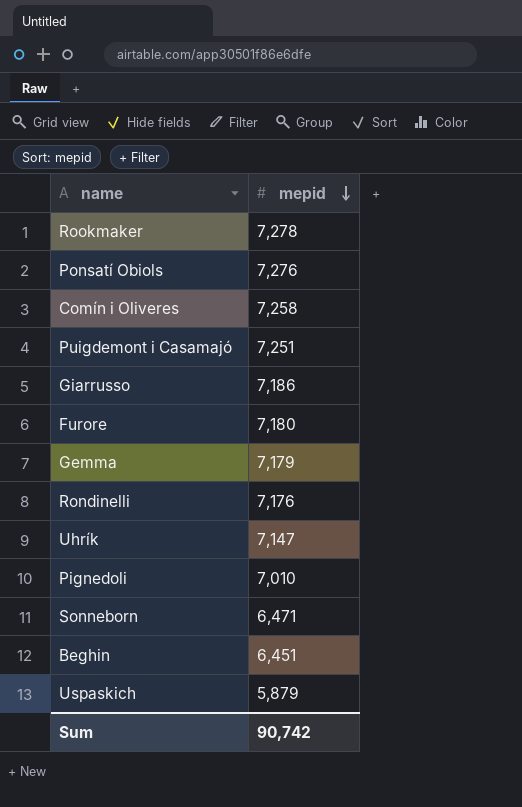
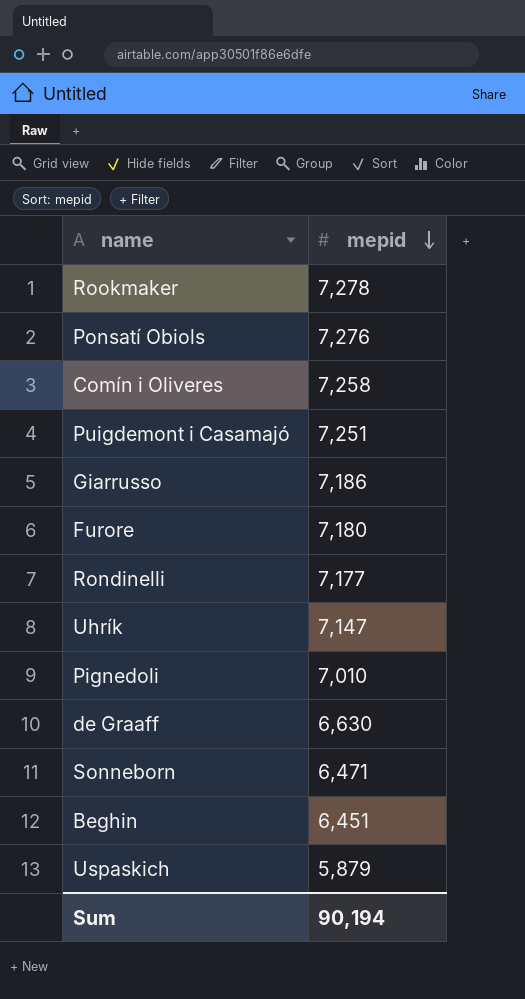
row Gemma: 7,179 -> none
Rondinelli | mepid: 7,176 -> 7,177
row de Graaff: none -> 6,630
Sum | mepid: 90,742 -> 90,194

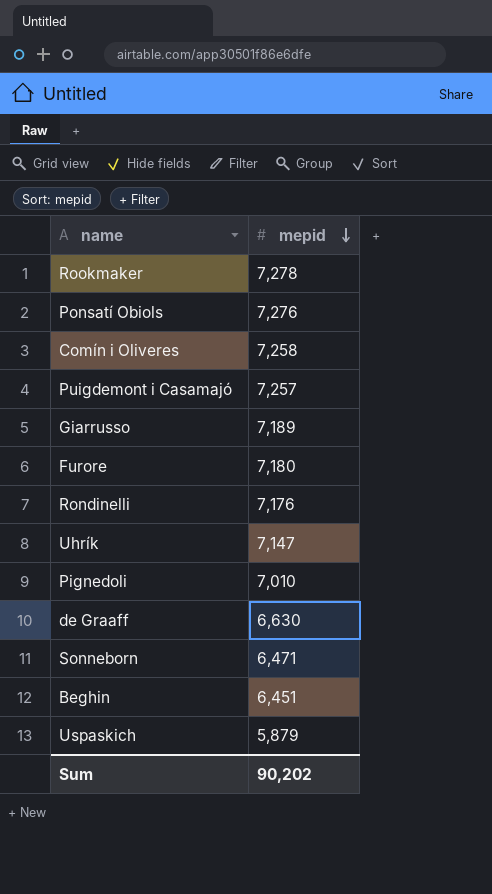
Puigdemont i Casamajó | mepid: 7,251 -> 7,257
Giarrusso | mepid: 7,186 -> 7,189
Rondinelli | mepid: 7,177 -> 7,176
Sum | mepid: 90,194 -> 90,202

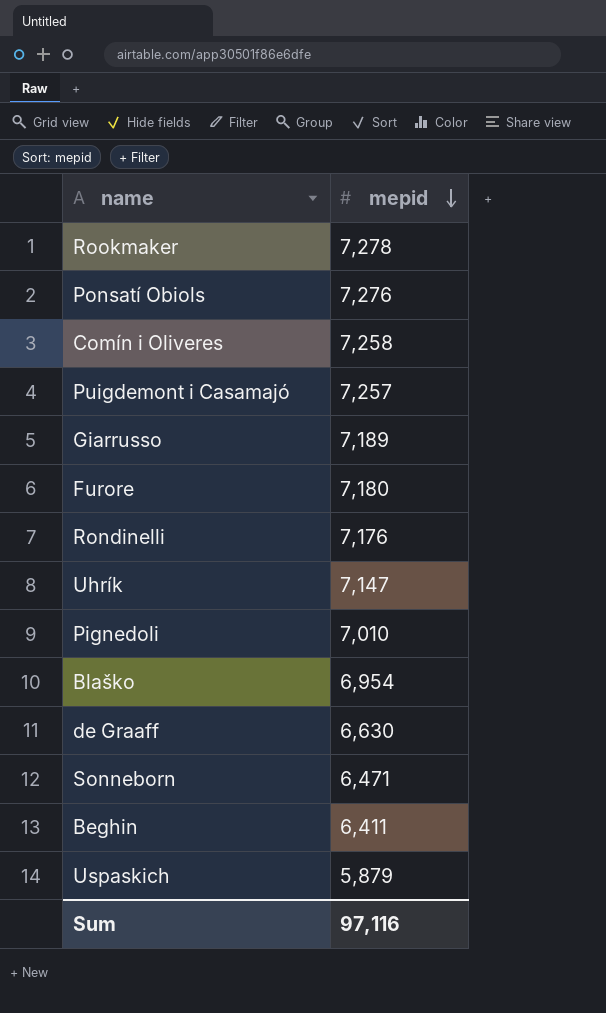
row Blaško: none -> 6,954
Beghin | mepid: 6,451 -> 6,411
Sum | mepid: 90,202 -> 97,116

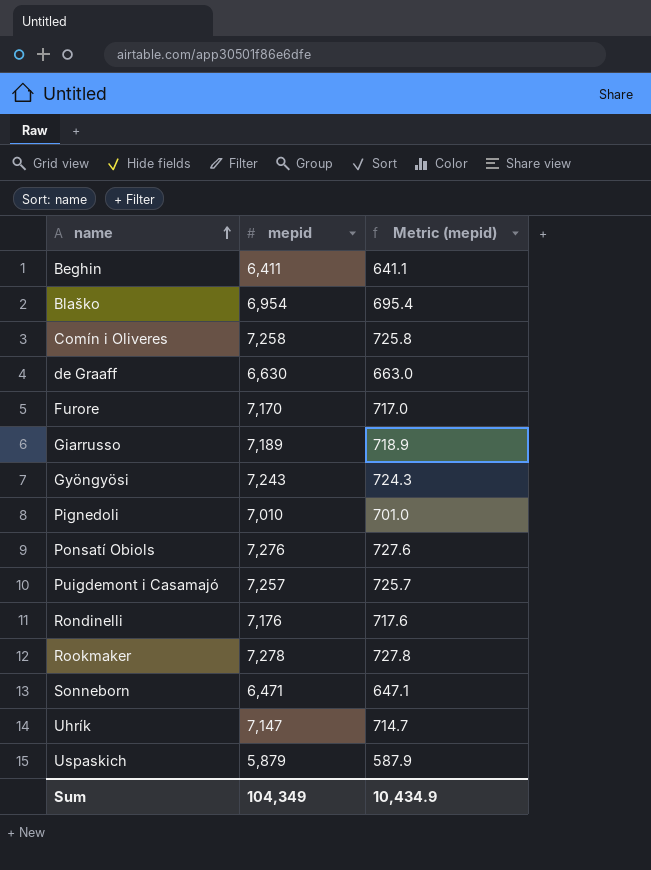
row order: mepid descending -> name ascending
column Metric (mepid) | formula: none -> [mepid] * 0.1
Furore | mepid: 7,180 -> 7,170
row Gyöngyösi: none -> 7,243 | 724.3
Sum | mepid: 97,116 -> 104,349

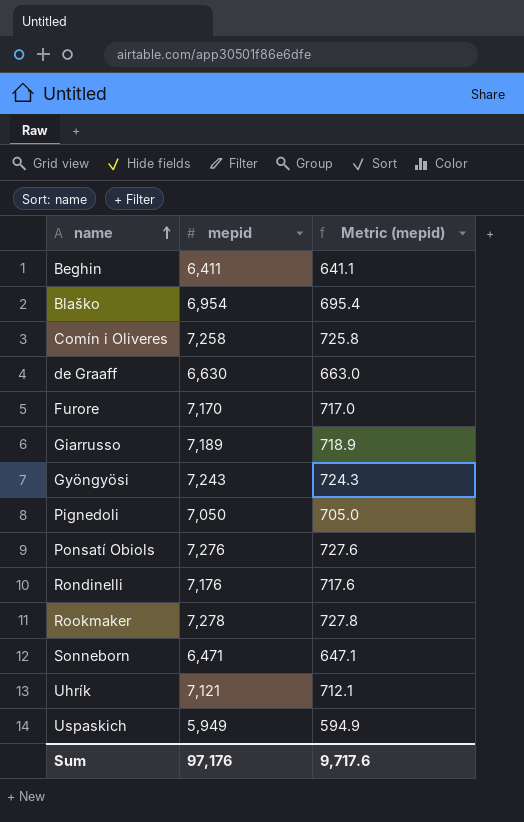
row Puigdemont i Casamajó: 7,257 | 725.7 -> none
Pignedoli | mepid: 7,010 -> 7,050
Pignedoli | Metric (mepid): 701.0 -> 705.0
Uhrík | mepid: 7,147 -> 7,121
Uhrík | Metric (mepid): 714.7 -> 712.1
Uspaskich | mepid: 5,879 -> 5,949
Uspaskich | Metric (mepid): 587.9 -> 594.9
Sum | mepid: 104,349 -> 97,176
Sum | Metric (mepid): 10,434.9 -> 9,717.6

